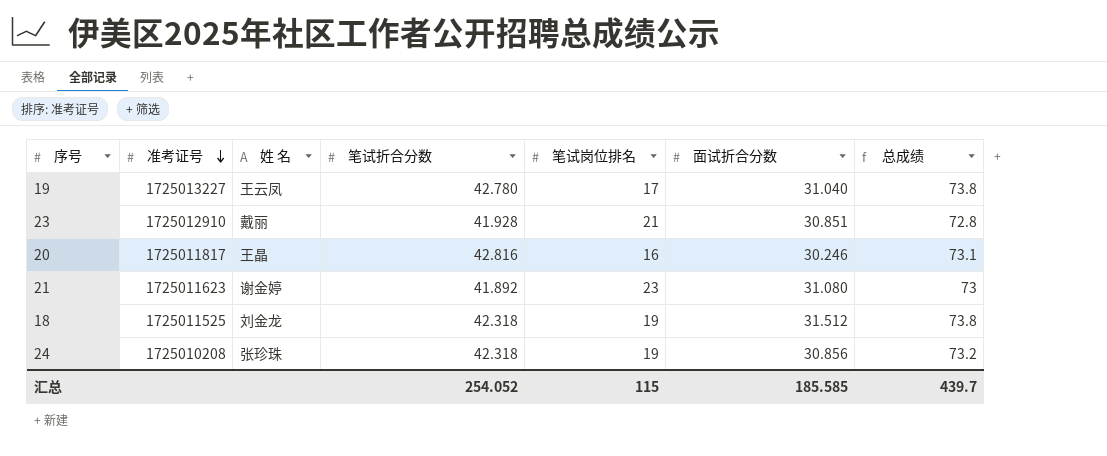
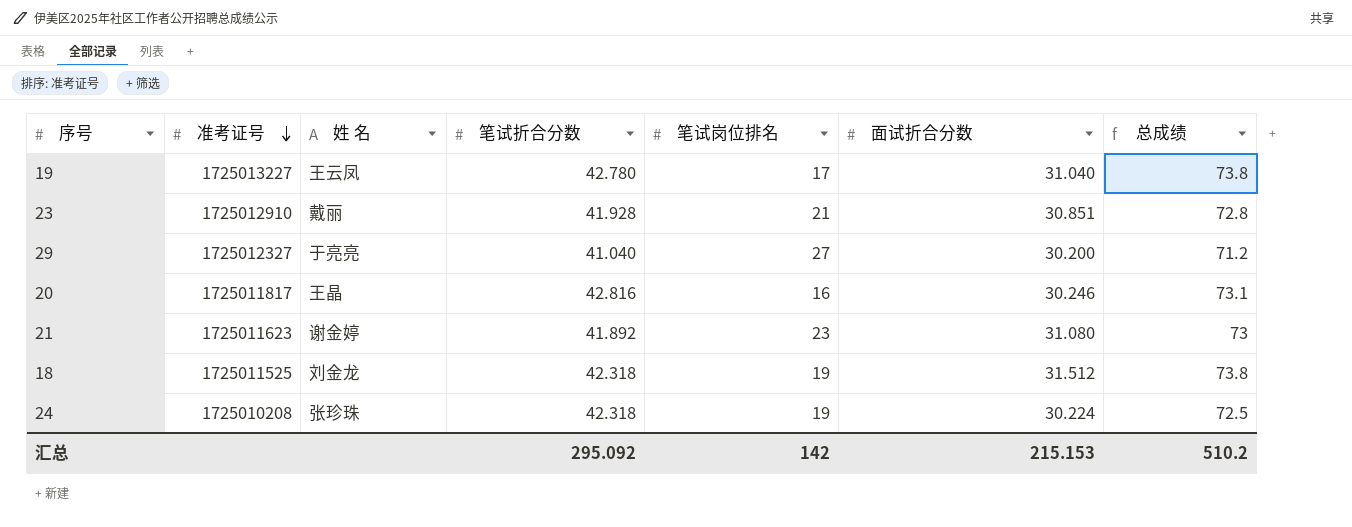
row 29: none -> 1725012327 | 于亮亮 | 41.040 | 27 | 30.200 | 71.2
24 | 面试折合分数: 30.856 -> 30.224
24 | 总成绩: 73.2 -> 72.5
汇总 | 笔试折合分数: 254.052 -> 295.092
汇总 | 笔试岗位排名: 115 -> 142
汇总 | 面试折合分数: 185.585 -> 215.153
汇总 | 总成绩: 439.7 -> 510.2

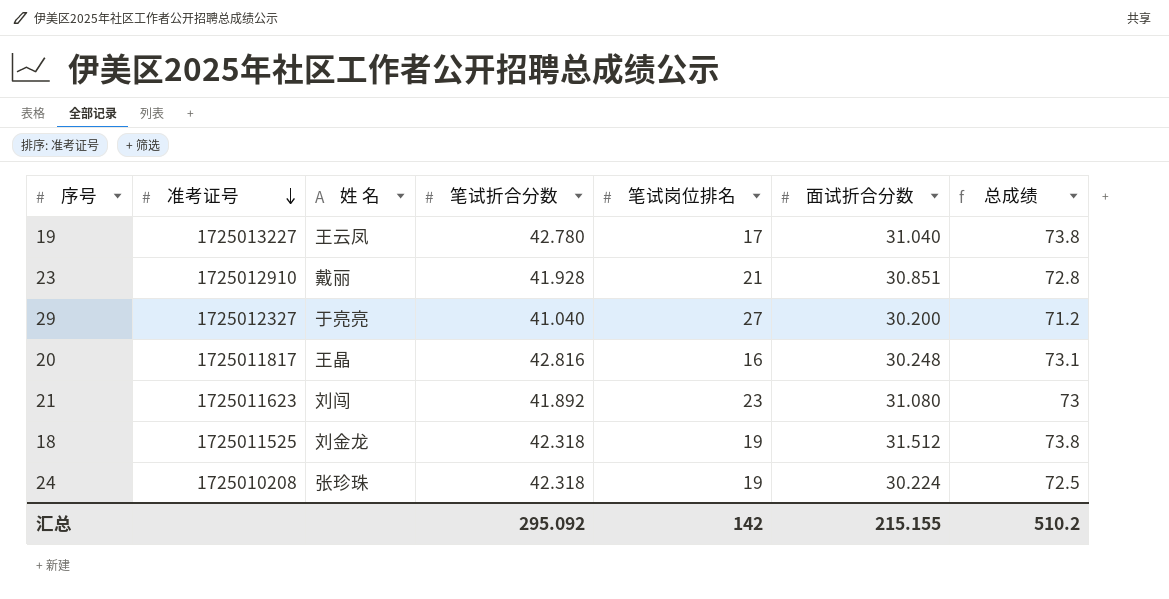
20 | 面试折合分数: 30.246 -> 30.248
21 | 姓 名: 谢金婷 -> 刘闯
汇总 | 面试折合分数: 215.153 -> 215.155

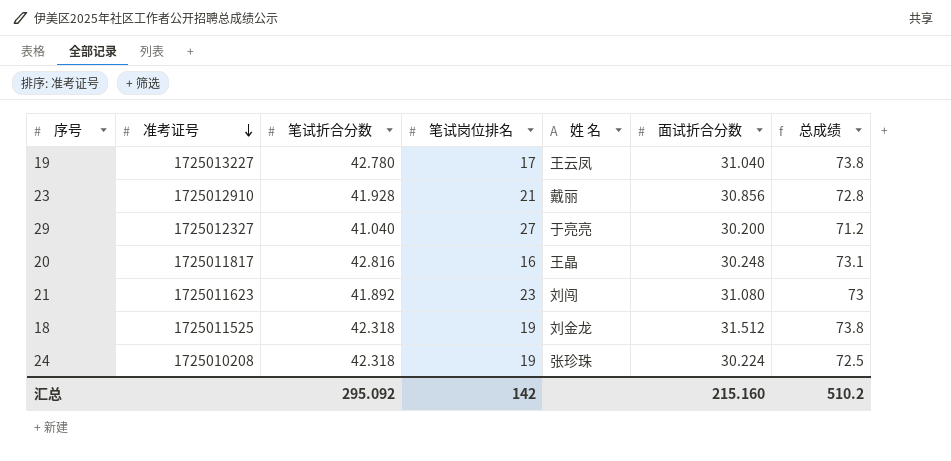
column 姓 名 | position: 3 -> 5
23 | 面试折合分数: 30.851 -> 30.856
汇总 | 面试折合分数: 215.155 -> 215.160

